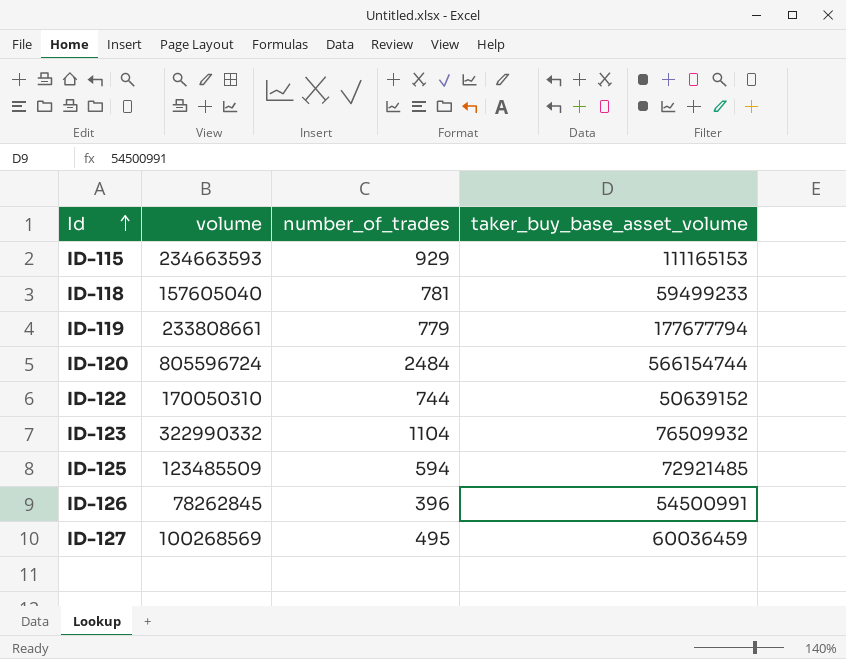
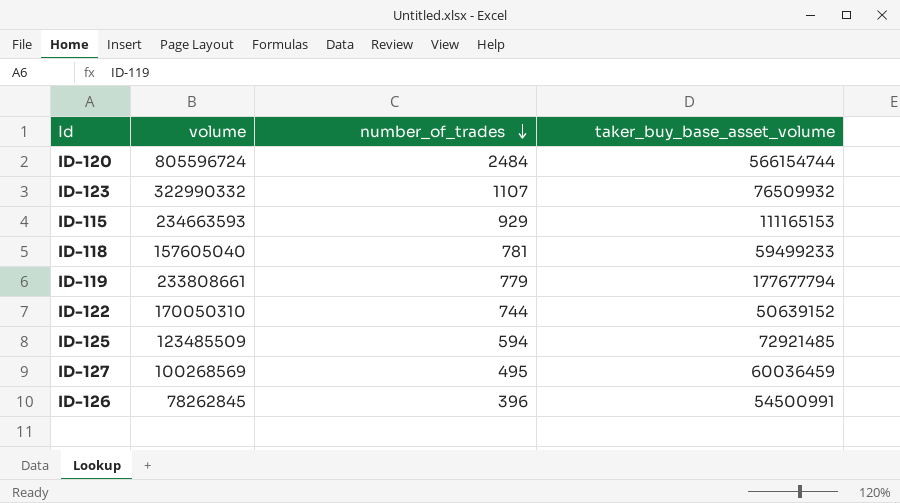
row order: Id ascending -> number_of_trades descending
ID-123 | number_of_trades: 1104 -> 1107

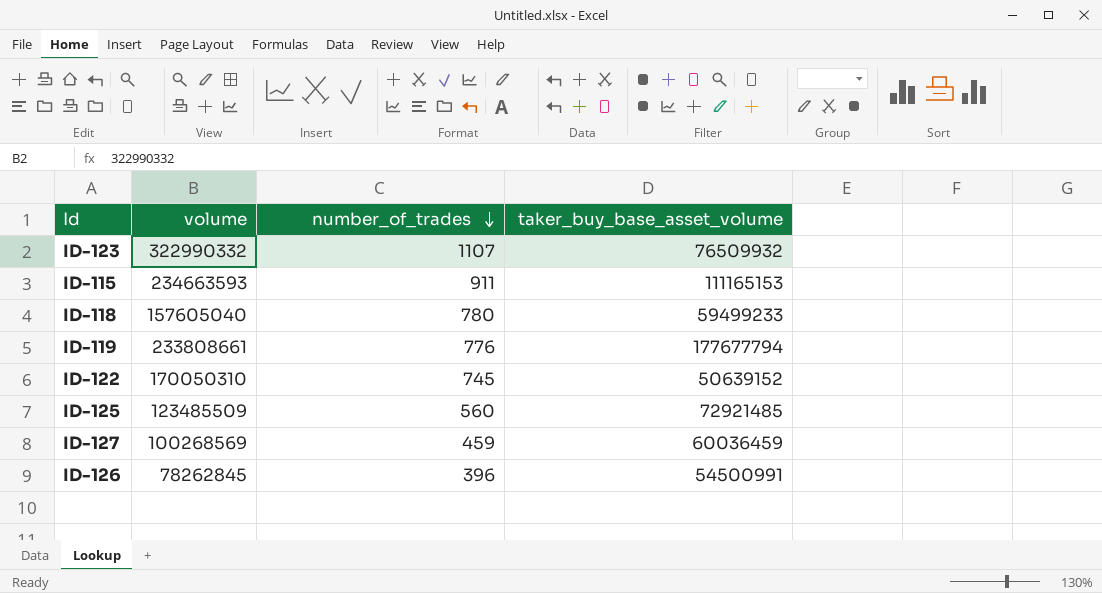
row ID-120: 805596724 | 2484 | 566154744 -> none
ID-115 | number_of_trades: 929 -> 911
ID-118 | number_of_trades: 781 -> 780
ID-119 | number_of_trades: 779 -> 776
ID-122 | number_of_trades: 744 -> 745
ID-125 | number_of_trades: 594 -> 560
ID-127 | number_of_trades: 495 -> 459

